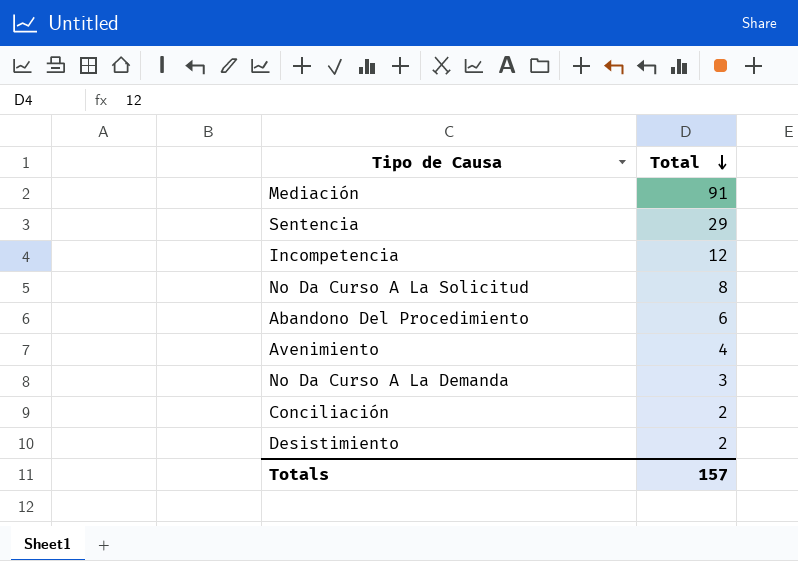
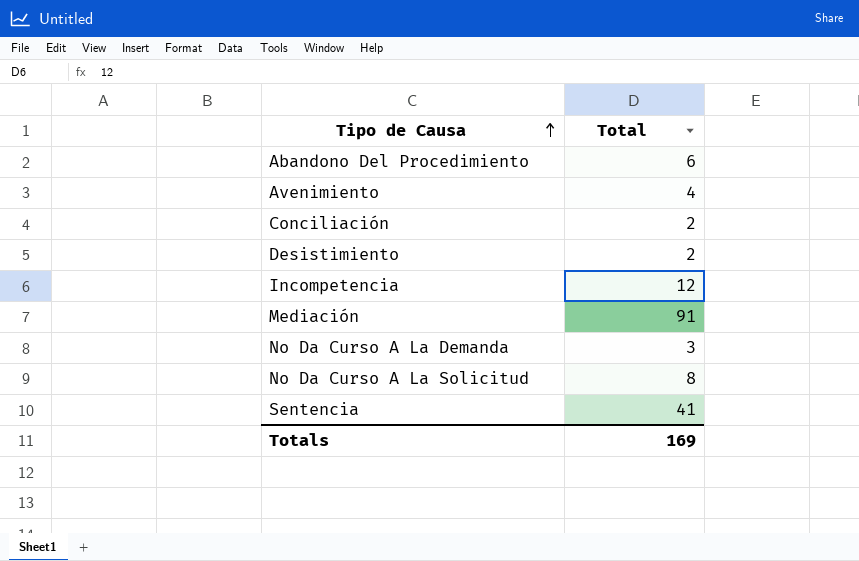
row order: Total descending -> Tipo de Causa ascending
Sentencia | Total: 29 -> 41
Totals | Total: 157 -> 169

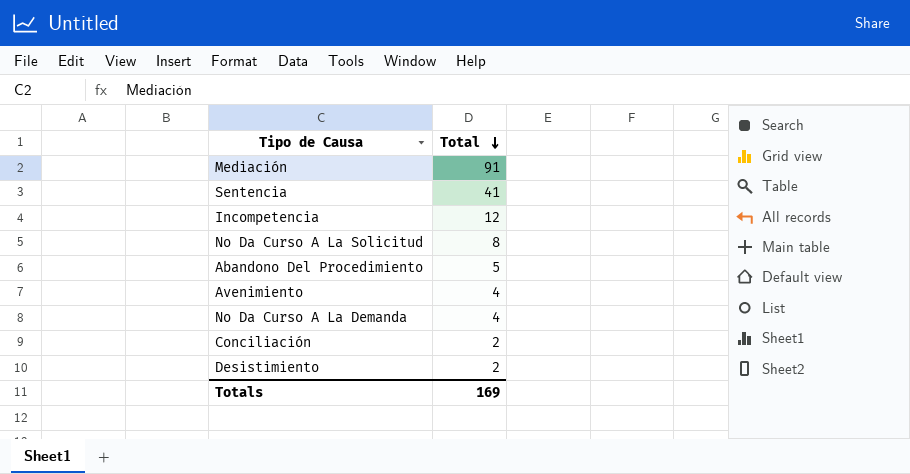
row order: Tipo de Causa ascending -> Total descending
Abandono Del Procedimiento | Total: 6 -> 5
No Da Curso A La Demanda | Total: 3 -> 4

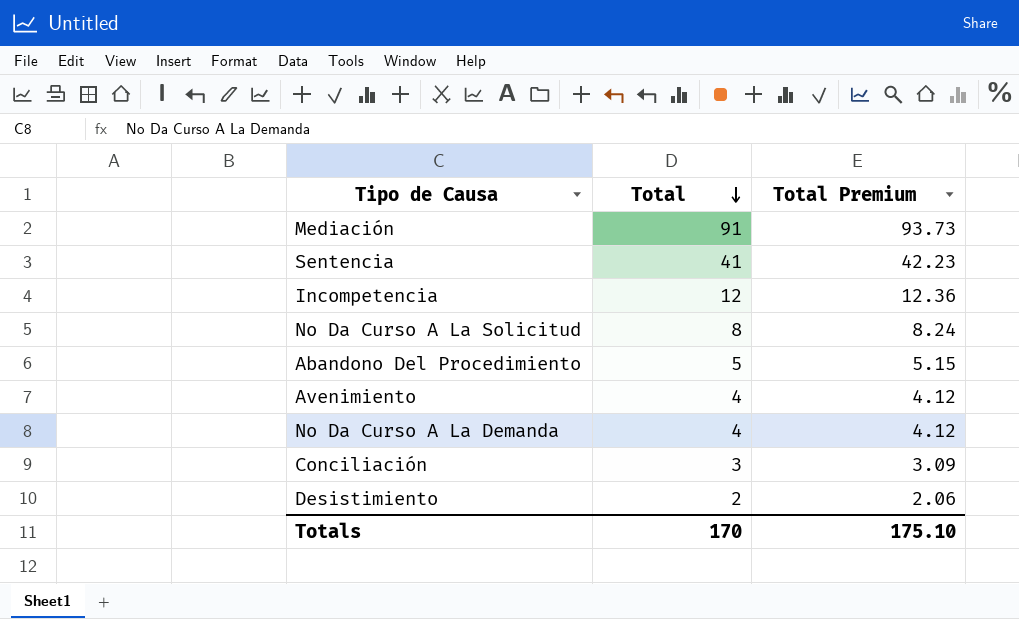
column Total Premium | formula: none -> [Total] * 1.03
Conciliación | Total: 2 -> 3
Totals | Total: 169 -> 170

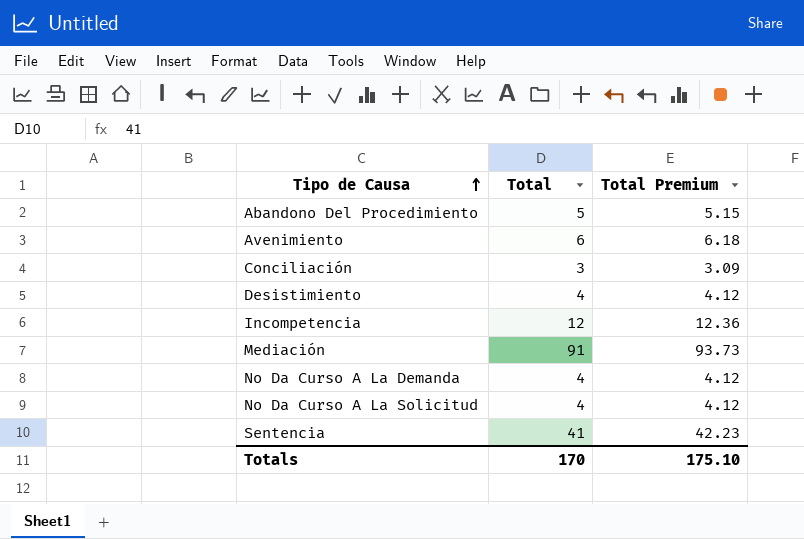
row order: Total descending -> Tipo de Causa ascending
Avenimiento | Total: 4 -> 6
Avenimiento | Total Premium: 4.12 -> 6.18
Desistimiento | Total: 2 -> 4
Desistimiento | Total Premium: 2.06 -> 4.12
No Da Curso A La Solicitud | Total: 8 -> 4
No Da Curso A La Solicitud | Total Premium: 8.24 -> 4.12

